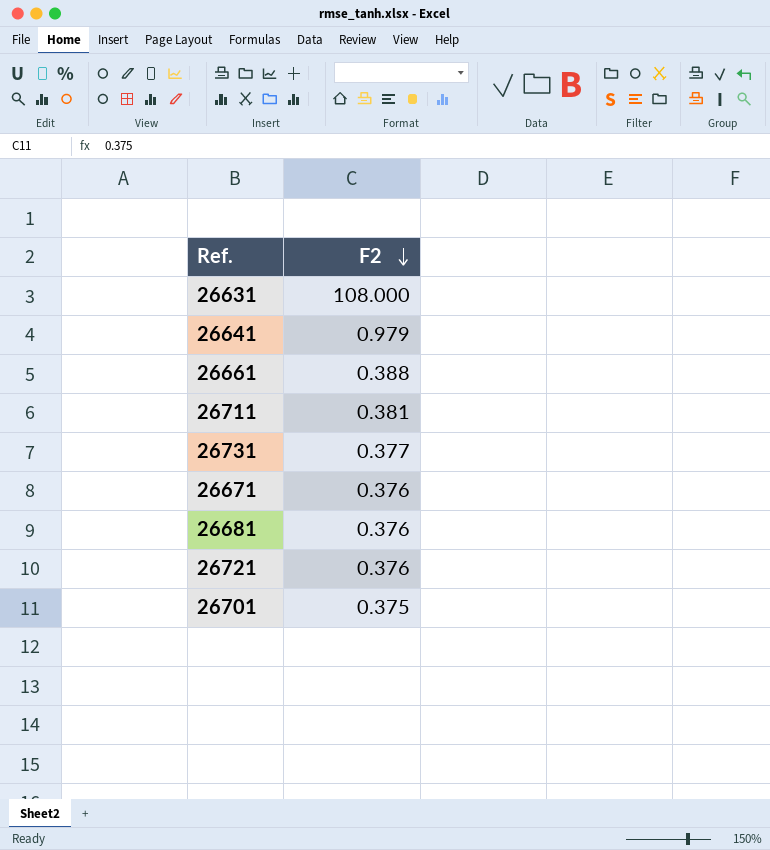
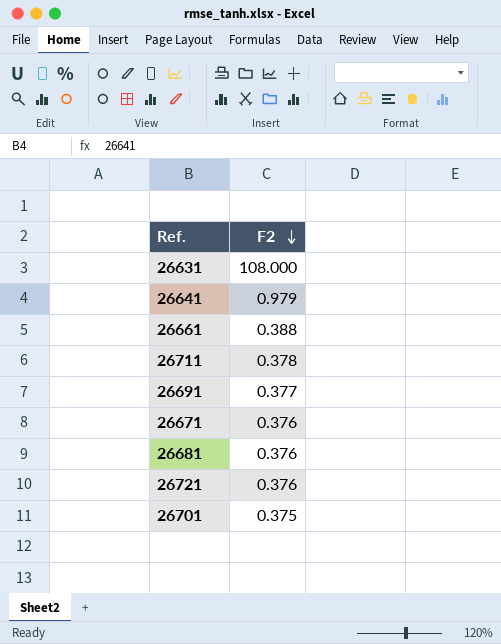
row 26731: 0.377 -> none
26711 | F2: 0.381 -> 0.378
row 26691: none -> 0.377

